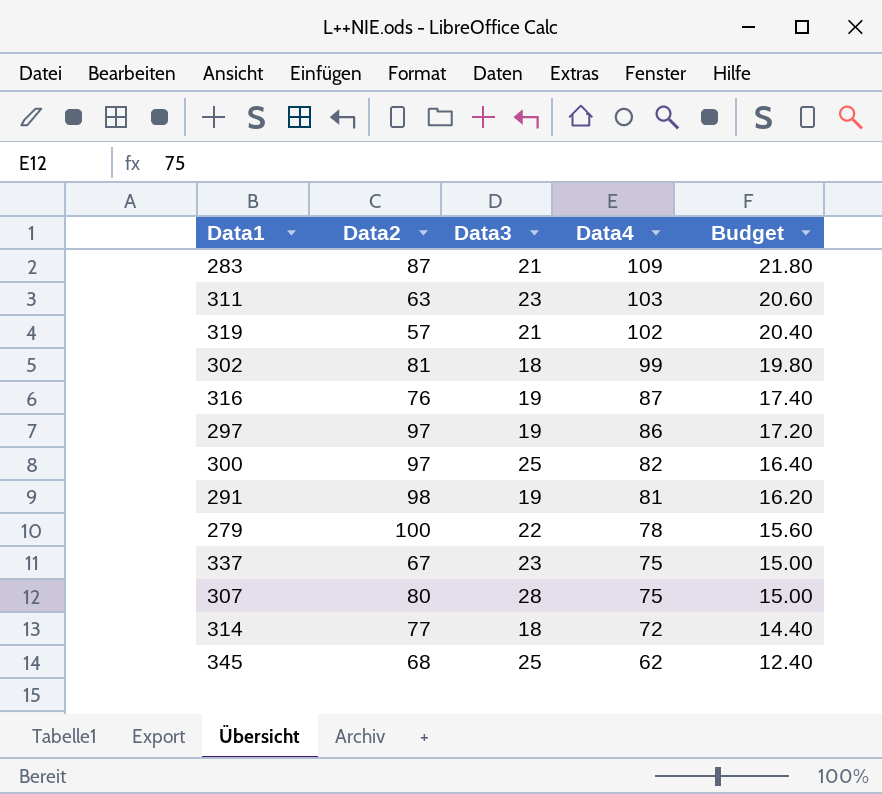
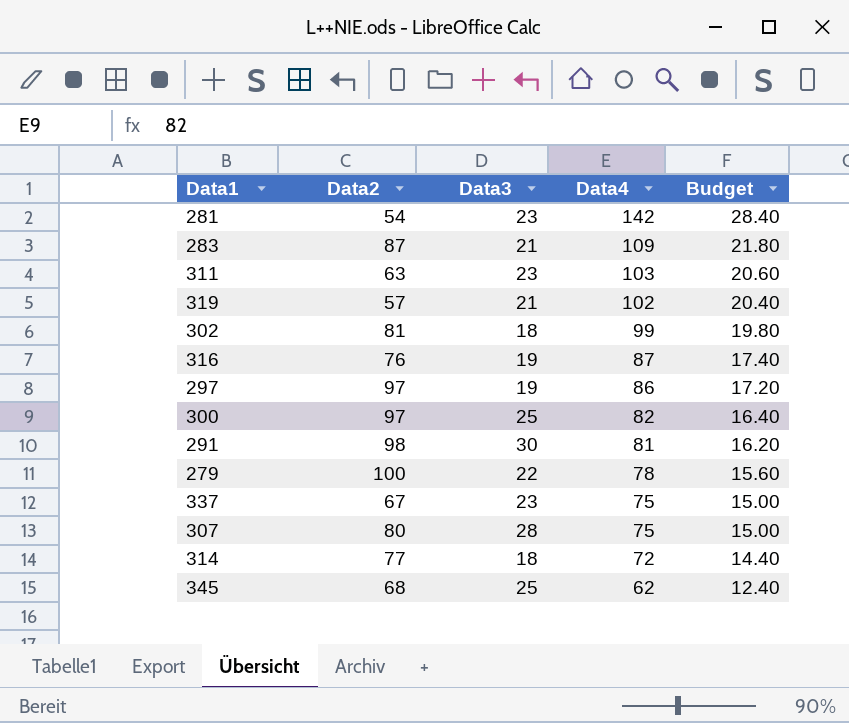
row 281: none -> 54 | 23 | 142 | 28.40
291 | Data3: 19 -> 30

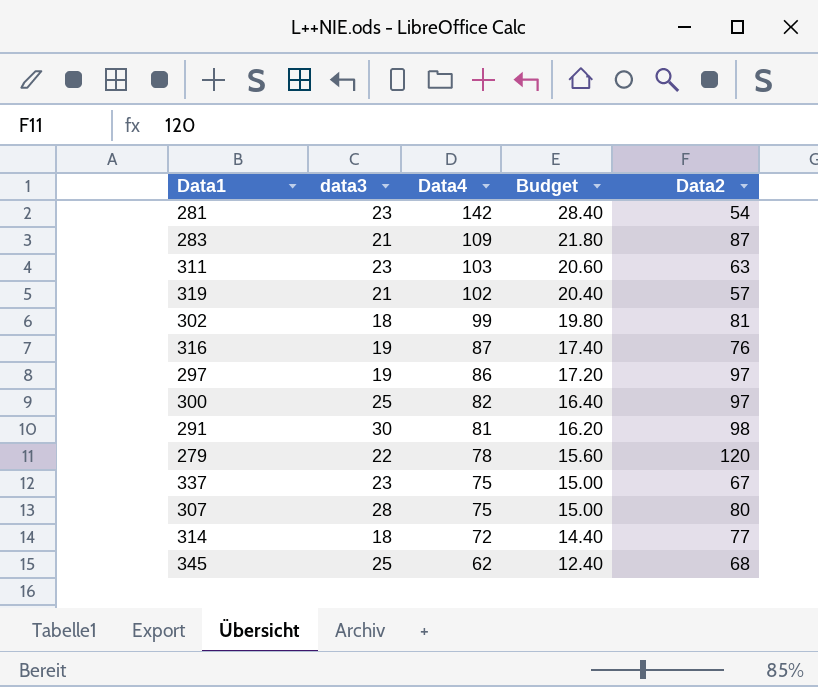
column name: Data3 -> data3
column Data2 | position: 2 -> 5
279 | Data2: 100 -> 120

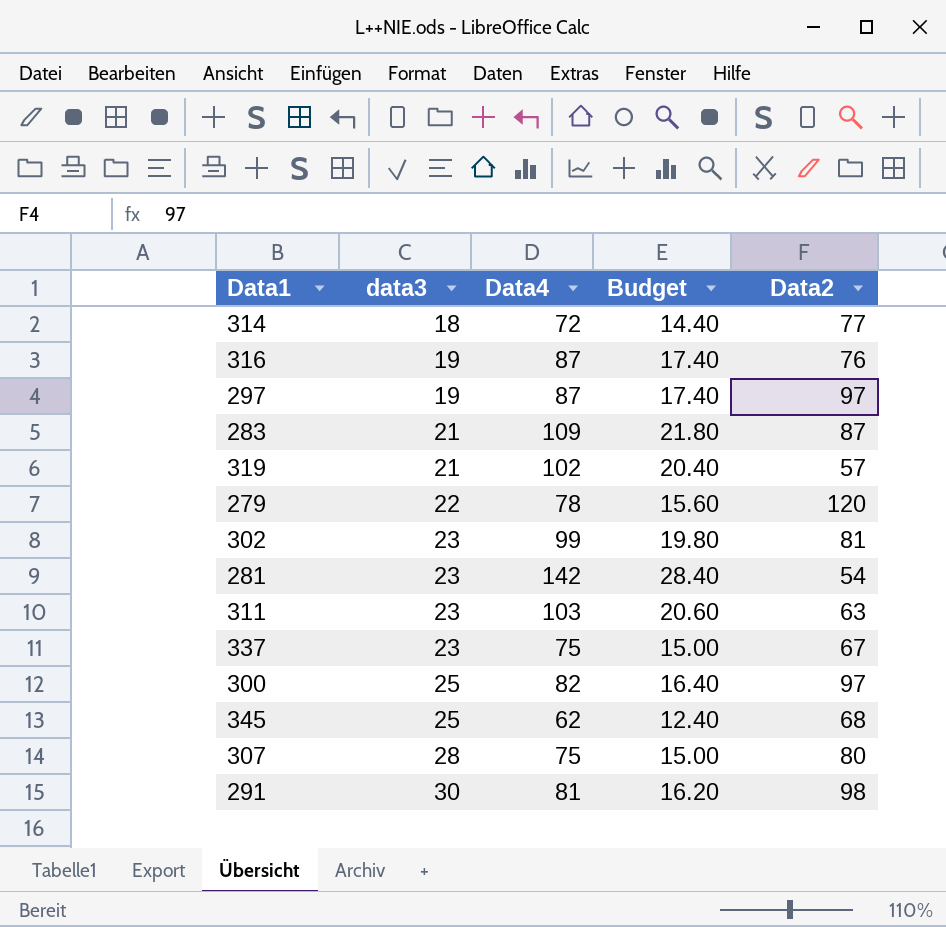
row order: Data4 descending -> data3 ascending
297 | Data4: 86 -> 87
297 | Budget: 17.20 -> 17.40
302 | data3: 18 -> 23

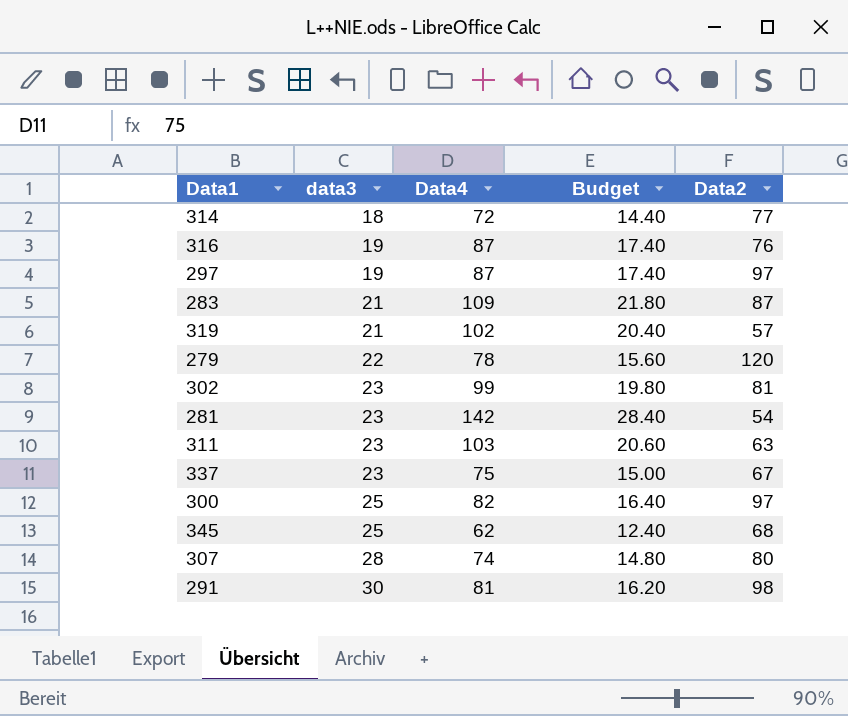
307 | Data4: 75 -> 74
307 | Budget: 15.00 -> 14.80

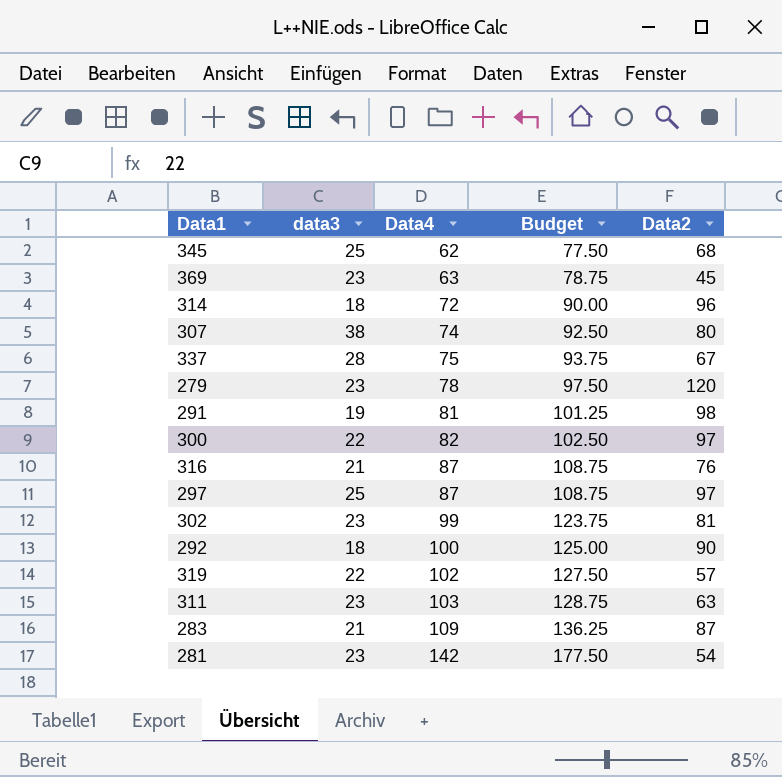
row order: data3 ascending -> Data4 ascending
column Budget | formula: [Data4] * 0.2 -> [Data4] * 1.25
row 369: none -> 23 | 63 | 78.75 | 45
314 | Data2: 77 -> 96
307 | data3: 28 -> 38
337 | data3: 23 -> 28
279 | data3: 22 -> 23
291 | data3: 30 -> 19
300 | data3: 25 -> 22
316 | data3: 19 -> 21
297 | data3: 19 -> 25
row 292: none -> 18 | 100 | 125.00 | 90
319 | data3: 21 -> 22

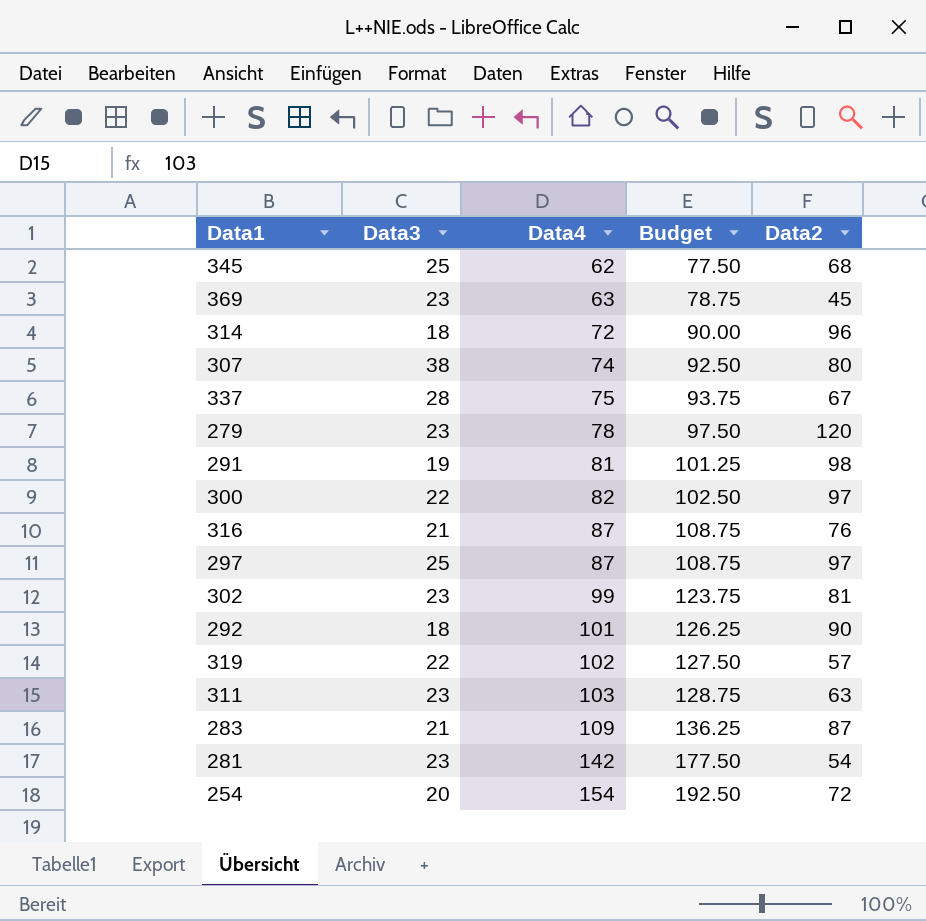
column name: data3 -> Data3
292 | Data4: 100 -> 101
292 | Budget: 125.00 -> 126.25
row 254: none -> 20 | 154 | 192.50 | 72

